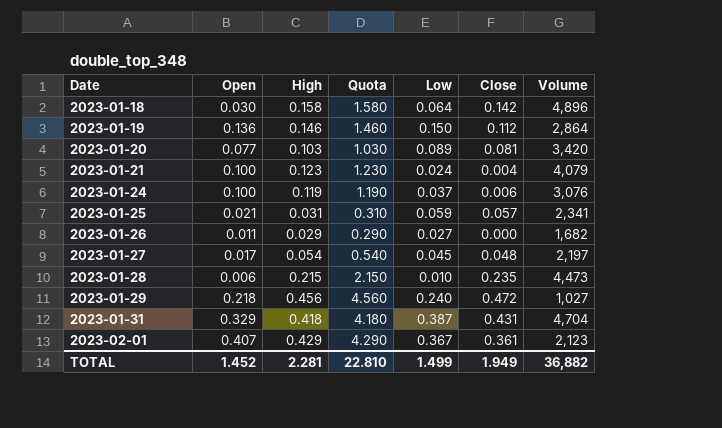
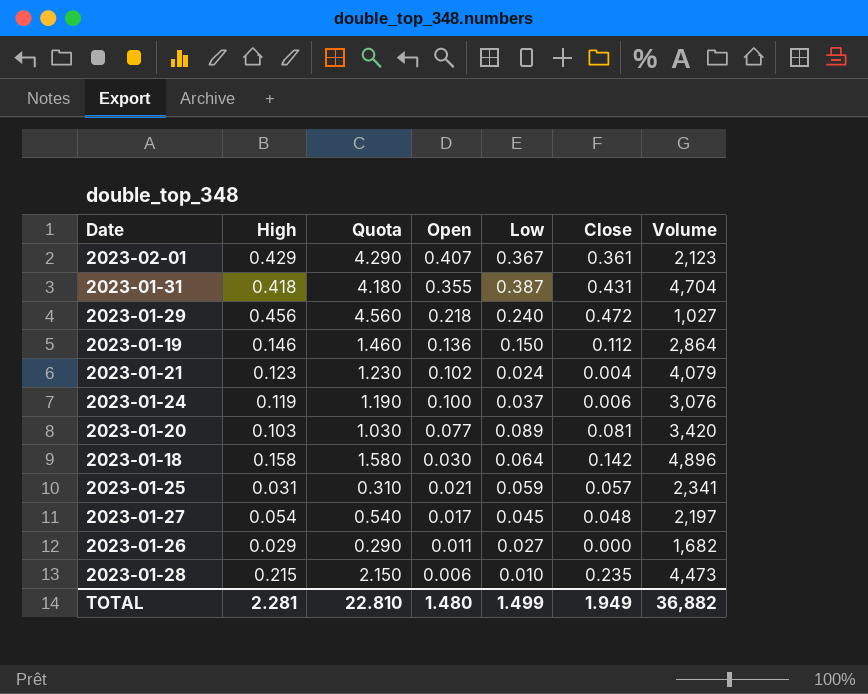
row order: Date ascending -> Open descending
column Open | position: 2 -> 4
2023-01-31 | Open: 0.329 -> 0.355
2023-01-21 | Open: 0.100 -> 0.102
TOTAL | Open: 1.452 -> 1.480

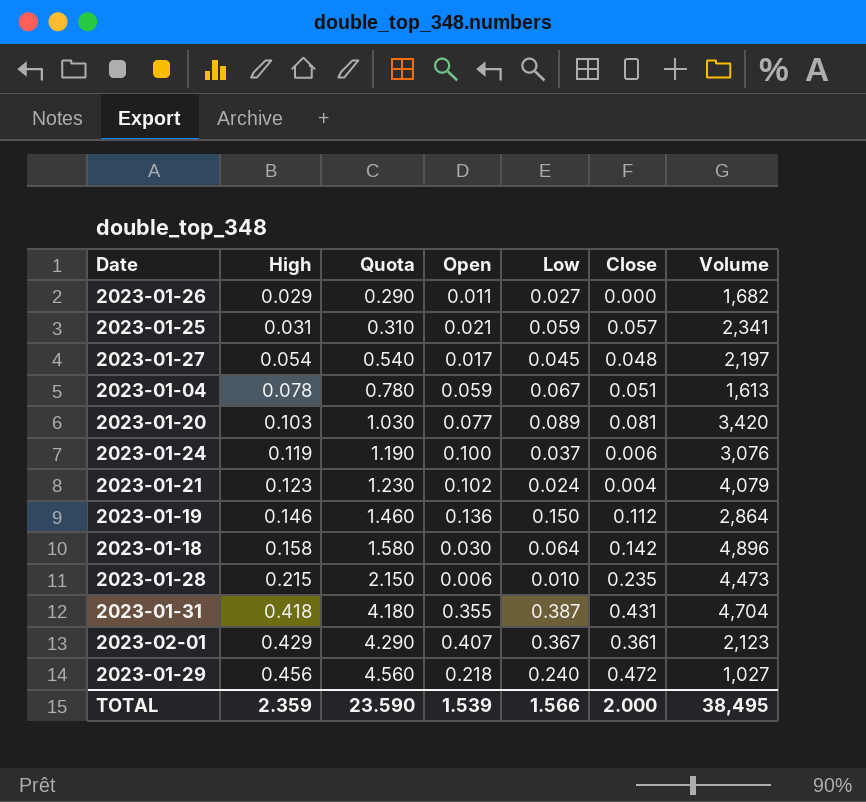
row order: Open descending -> High ascending
row 2023-01-04: none -> 0.078 | 0.780 | 0.059 | 0.067 | 0.051 | 1,613
TOTAL | High: 2.281 -> 2.359
TOTAL | Quota: 22.810 -> 23.590
TOTAL | Open: 1.480 -> 1.539
TOTAL | Low: 1.499 -> 1.566
TOTAL | Close: 1.949 -> 2.000
TOTAL | Volume: 36,882 -> 38,495

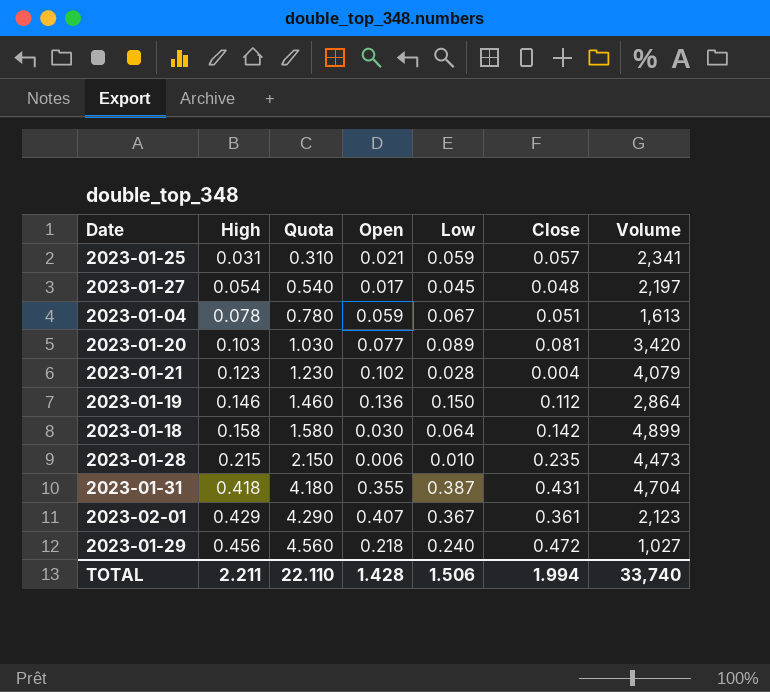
row 2023-01-26: 0.029 | 0.290 | 0.011 | 0.027 | 0.000 | 1,682 -> none
row 2023-01-24: 0.119 | 1.190 | 0.100 | 0.037 | 0.006 | 3,076 -> none
2023-01-21 | Low: 0.024 -> 0.028
2023-01-18 | Volume: 4,896 -> 4,899
TOTAL | High: 2.359 -> 2.211
TOTAL | Quota: 23.590 -> 22.110
TOTAL | Open: 1.539 -> 1.428
TOTAL | Low: 1.566 -> 1.506
TOTAL | Close: 2.000 -> 1.994
TOTAL | Volume: 38,495 -> 33,740

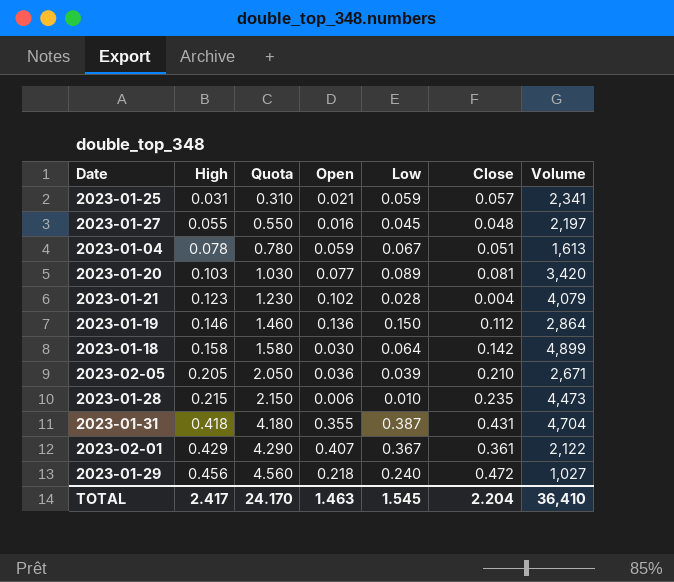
2023-01-27 | High: 0.054 -> 0.055
2023-01-27 | Quota: 0.540 -> 0.550
2023-01-27 | Open: 0.017 -> 0.016
row 2023-02-05: none -> 0.205 | 2.050 | 0.036 | 0.039 | 0.210 | 2,671
2023-02-01 | Volume: 2,123 -> 2,122
TOTAL | High: 2.211 -> 2.417
TOTAL | Quota: 22.110 -> 24.170
TOTAL | Open: 1.428 -> 1.463
TOTAL | Low: 1.506 -> 1.545
TOTAL | Close: 1.994 -> 2.204
TOTAL | Volume: 33,740 -> 36,410

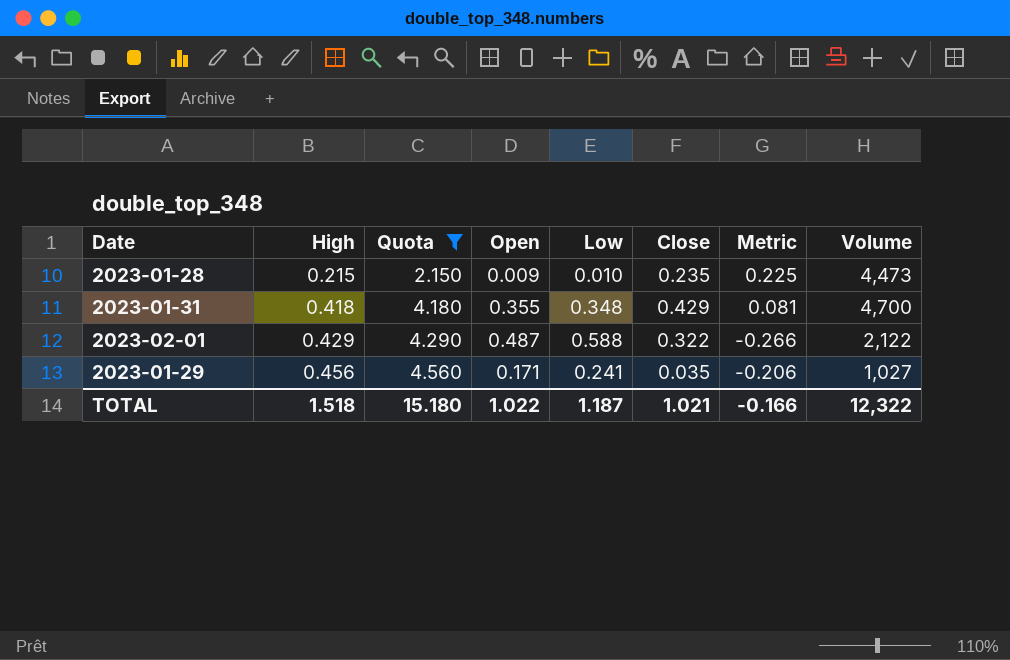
filter: none -> Quota >= 2.150
column Metric | formula: none -> [Close] - [Low]
2023-01-28 | Open: 0.006 -> 0.009
2023-01-31 | Low: 0.387 -> 0.348
2023-01-31 | Close: 0.431 -> 0.429
2023-01-31 | Volume: 4,704 -> 4,700
2023-02-01 | Open: 0.407 -> 0.487
2023-02-01 | Low: 0.367 -> 0.588
2023-02-01 | Close: 0.361 -> 0.322
2023-01-29 | Open: 0.218 -> 0.171
2023-01-29 | Low: 0.240 -> 0.241
2023-01-29 | Close: 0.472 -> 0.035
TOTAL | High: 2.417 -> 1.518
TOTAL | Quota: 24.170 -> 15.180
TOTAL | Open: 1.463 -> 1.022
TOTAL | Low: 1.545 -> 1.187
TOTAL | Close: 2.204 -> 1.021
TOTAL | Volume: 36,410 -> 12,322

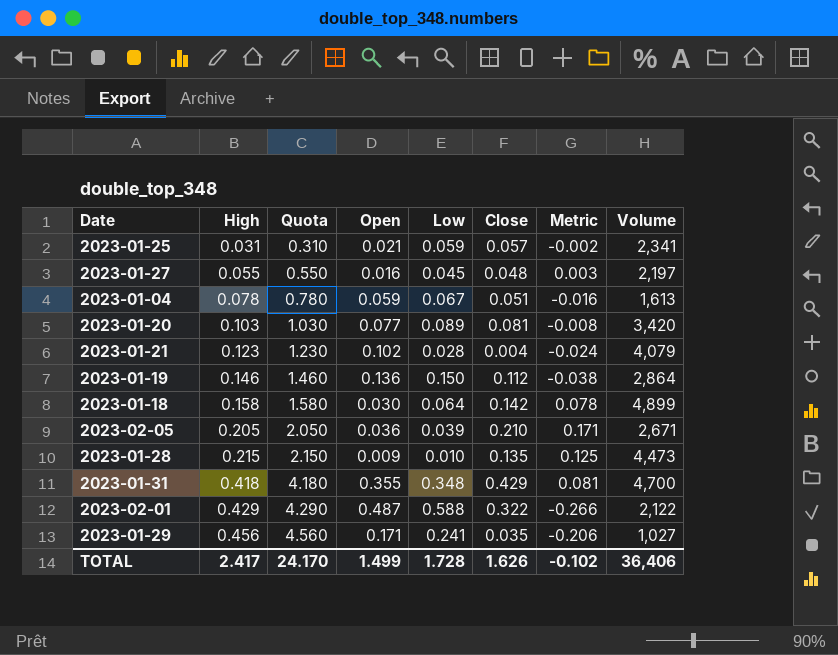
filter: Quota >= 2.150 -> none
2023-01-28 | Close: 0.235 -> 0.135
2023-01-28 | Metric: 0.225 -> 0.125
TOTAL | High: 1.518 -> 2.417
TOTAL | Quota: 15.180 -> 24.170
TOTAL | Open: 1.022 -> 1.499
TOTAL | Low: 1.187 -> 1.728
TOTAL | Close: 1.021 -> 1.626
TOTAL | Metric: -0.166 -> -0.102
TOTAL | Volume: 12,322 -> 36,406

